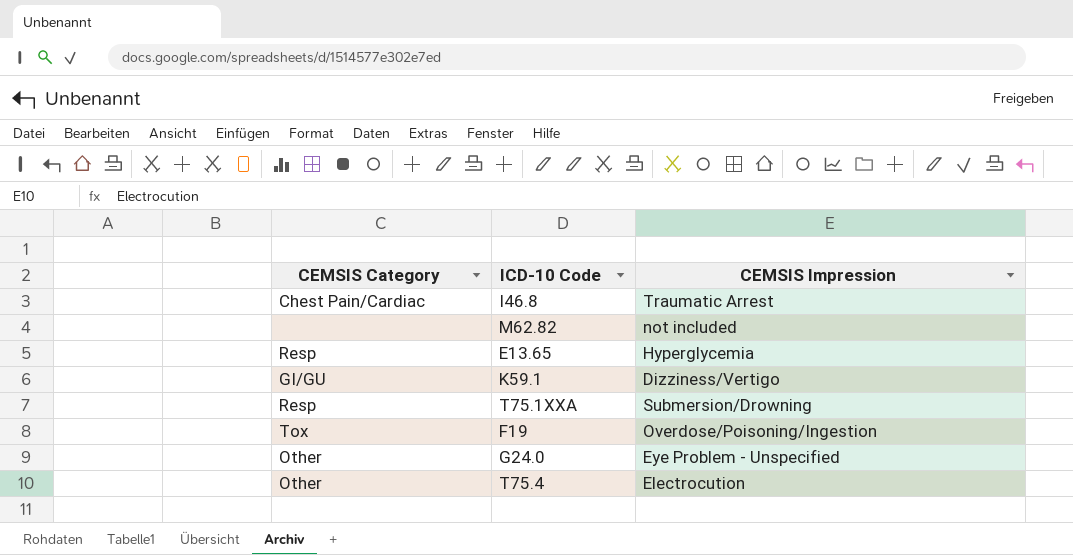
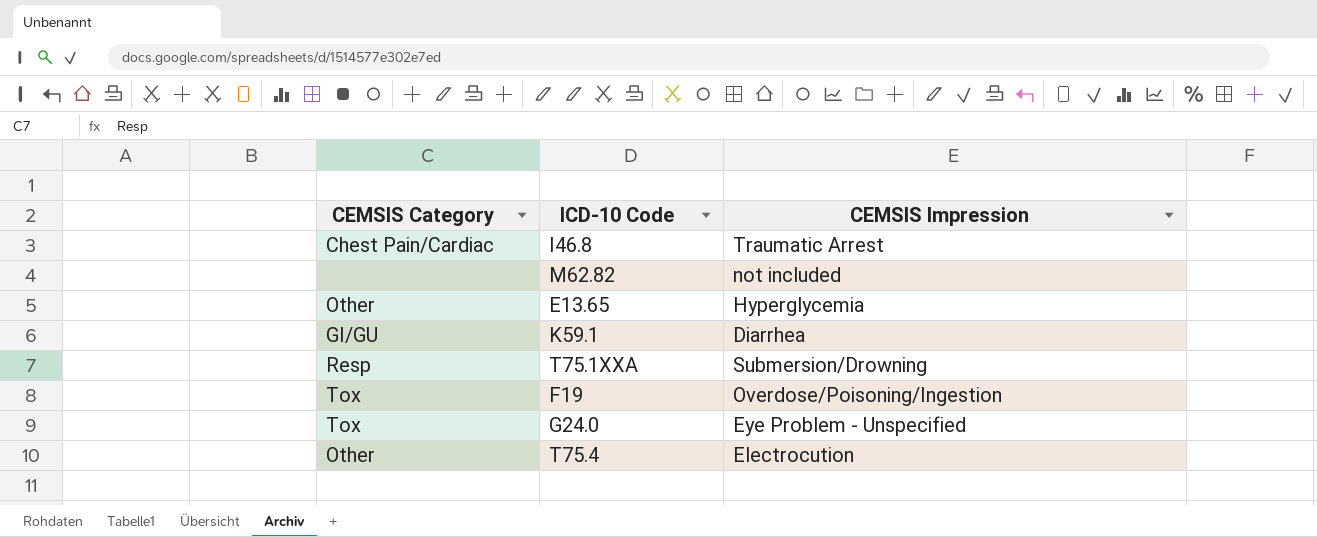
E13.65 | CEMSIS Category: Resp -> Other
K59.1 | CEMSIS Impression: Dizziness/Vertigo -> Diarrhea
G24.0 | CEMSIS Category: Other -> Tox

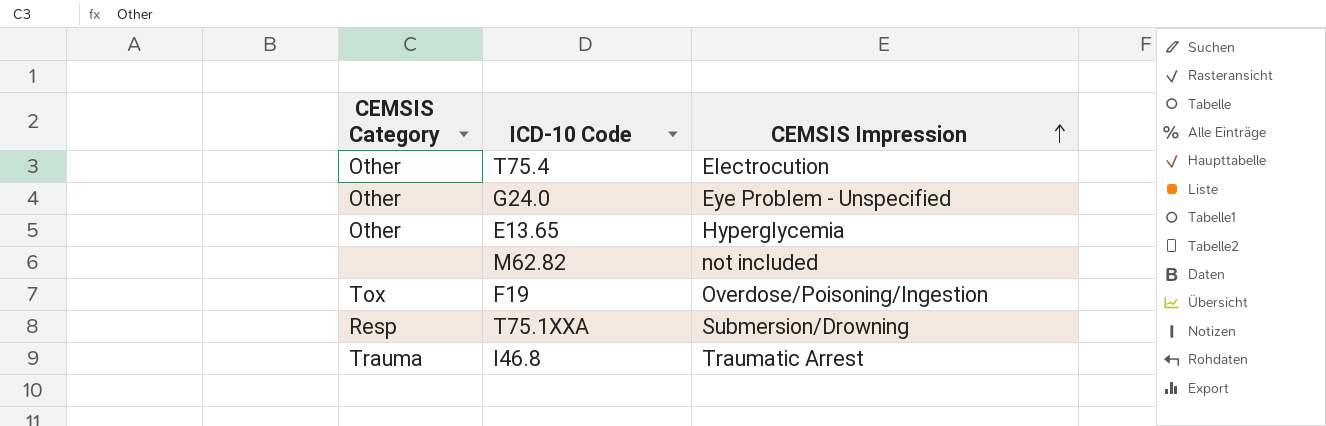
row order: none -> CEMSIS Impression ascending
row K59.1: GI/GU | Diarrhea -> none
G24.0 | CEMSIS Category: Tox -> Other
I46.8 | CEMSIS Category: Chest Pain/Cardiac -> Trauma

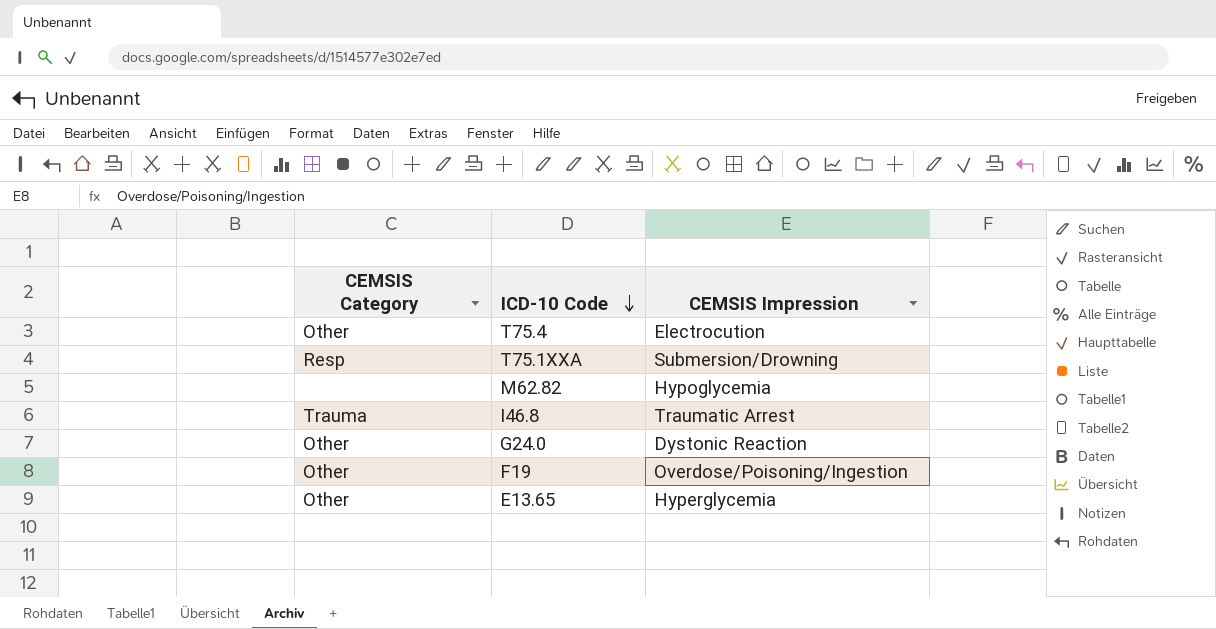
row order: CEMSIS Impression ascending -> ICD-10 Code descending
M62.82 | CEMSIS Impression: not included -> Hypoglycemia
G24.0 | CEMSIS Impression: Eye Problem - Unspecified -> Dystonic Reaction
F19 | CEMSIS Category: Tox -> Other

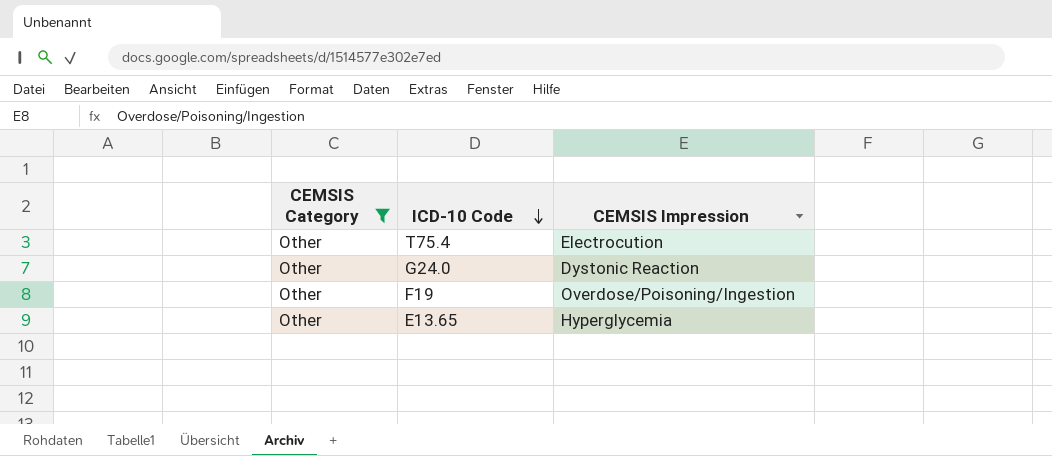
filter: none -> CEMSIS Category = Other

